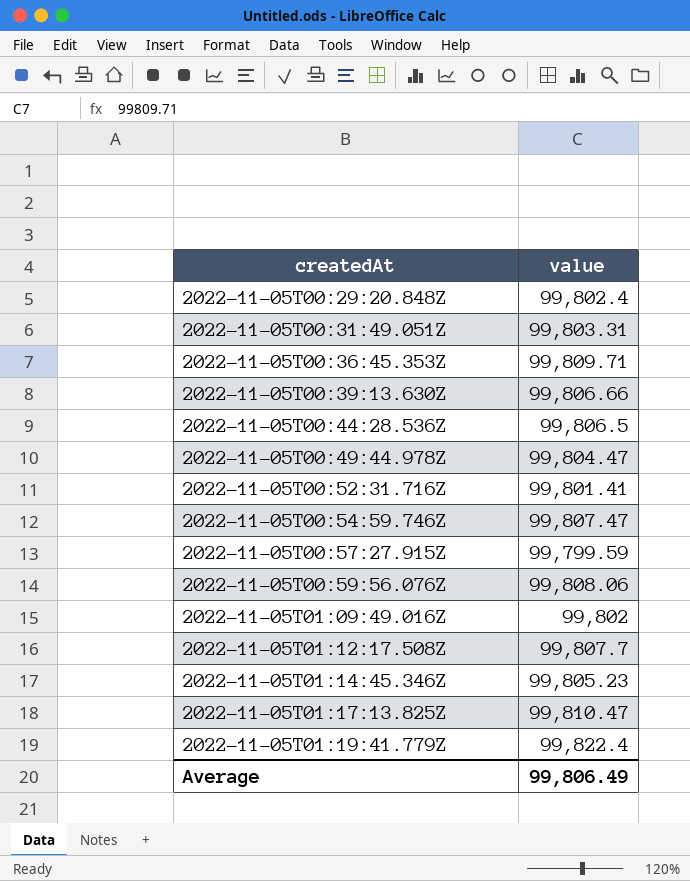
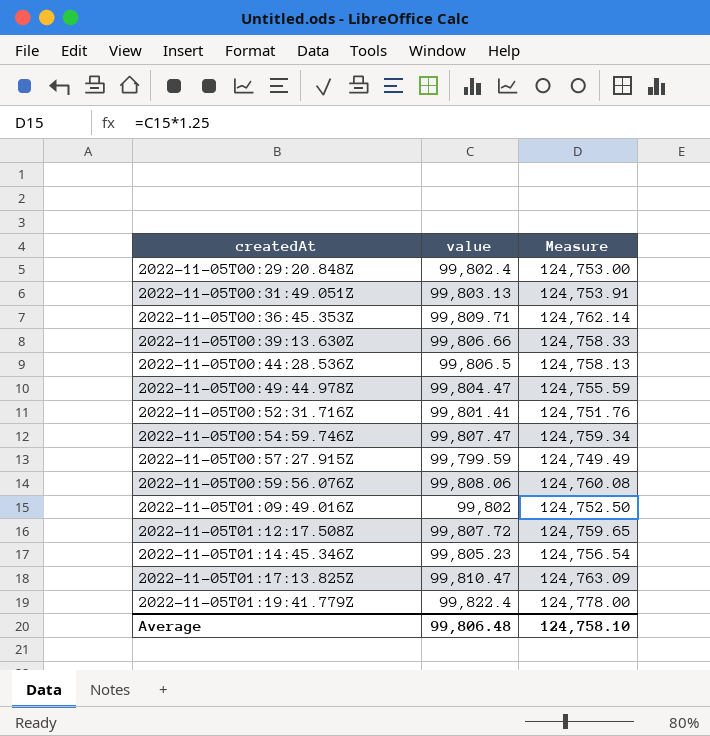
column Measure | formula: none -> [value] * 1.25
2022-11-05T00:31:49.051Z | value: 99,803.31 -> 99,803.13
2022-11-05T01:12:17.508Z | value: 99,807.7 -> 99,807.72
Average | value: 99,806.49 -> 99,806.48

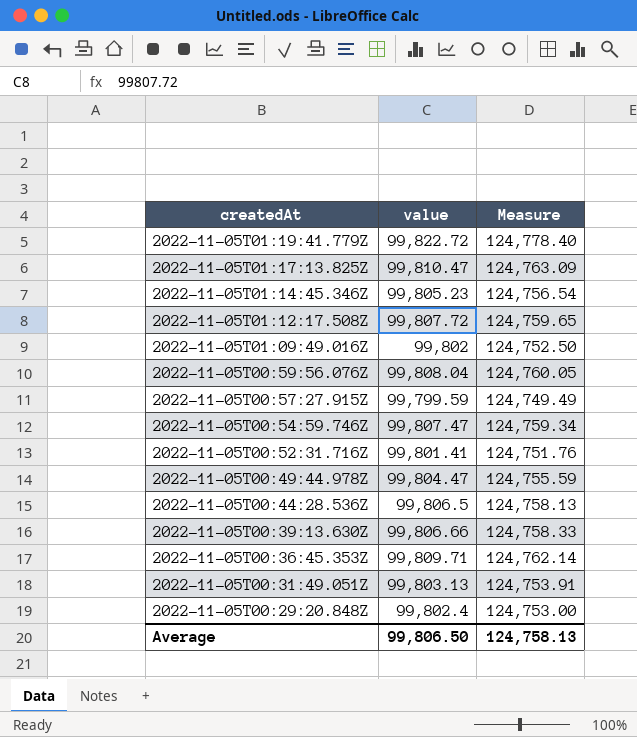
row order: createdAt ascending -> createdAt descending
2022-11-05T01:19:41.779Z | value: 99,822.4 -> 99,822.72
2022-11-05T01:19:41.779Z | Measure: 124,778.00 -> 124,778.40
2022-11-05T00:59:56.076Z | value: 99,808.06 -> 99,808.04
2022-11-05T00:59:56.076Z | Measure: 124,760.08 -> 124,760.05
Average | value: 99,806.48 -> 99,806.50
Average | Measure: 124,758.10 -> 124,758.13

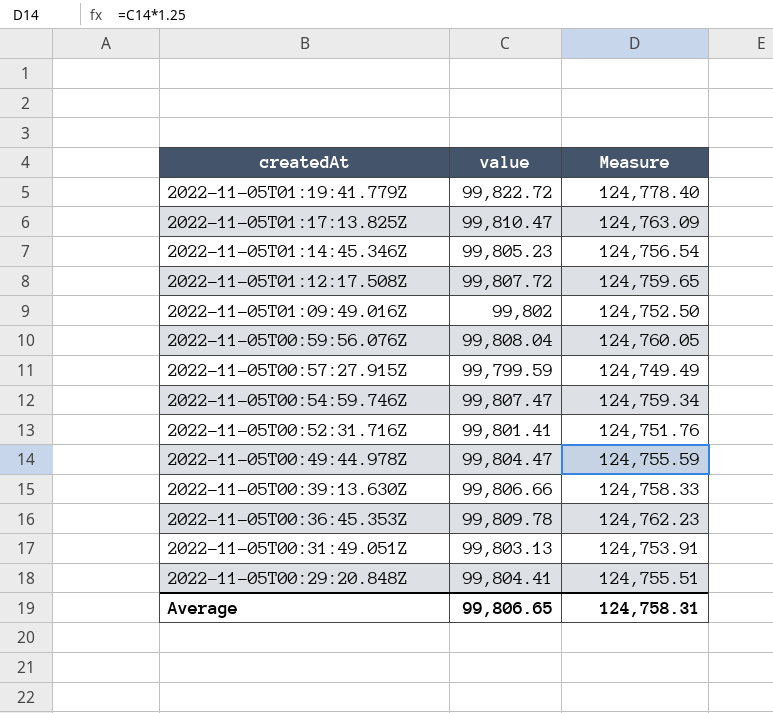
row 2022-11-05T00:44:28.536Z: 99,806.5 | 124,758.13 -> none
2022-11-05T00:36:45.353Z | value: 99,809.71 -> 99,809.78
2022-11-05T00:36:45.353Z | Measure: 124,762.14 -> 124,762.23
2022-11-05T00:29:20.848Z | value: 99,802.4 -> 99,804.41
2022-11-05T00:29:20.848Z | Measure: 124,753.00 -> 124,755.51
Average | value: 99,806.50 -> 99,806.65
Average | Measure: 124,758.13 -> 124,758.31

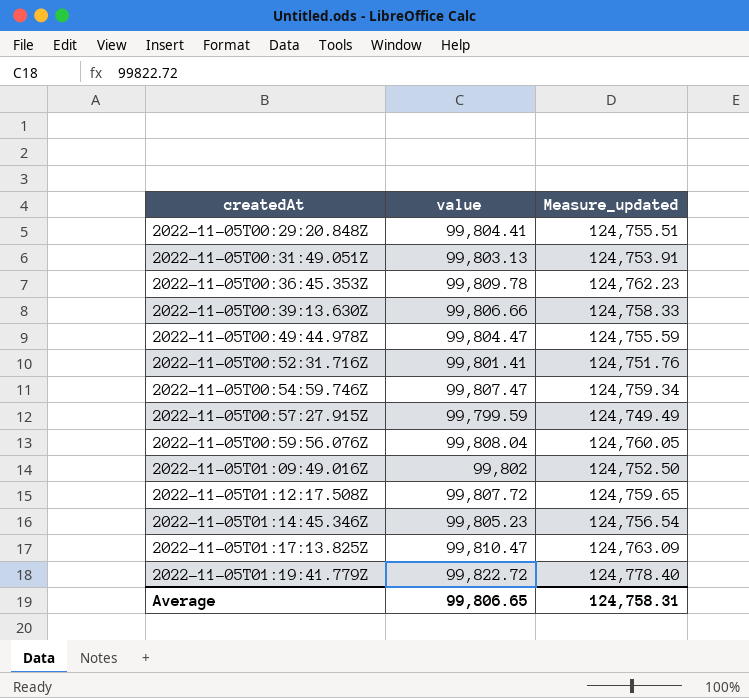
row order: createdAt descending -> createdAt ascending
column name: Measure -> Measure_updated

